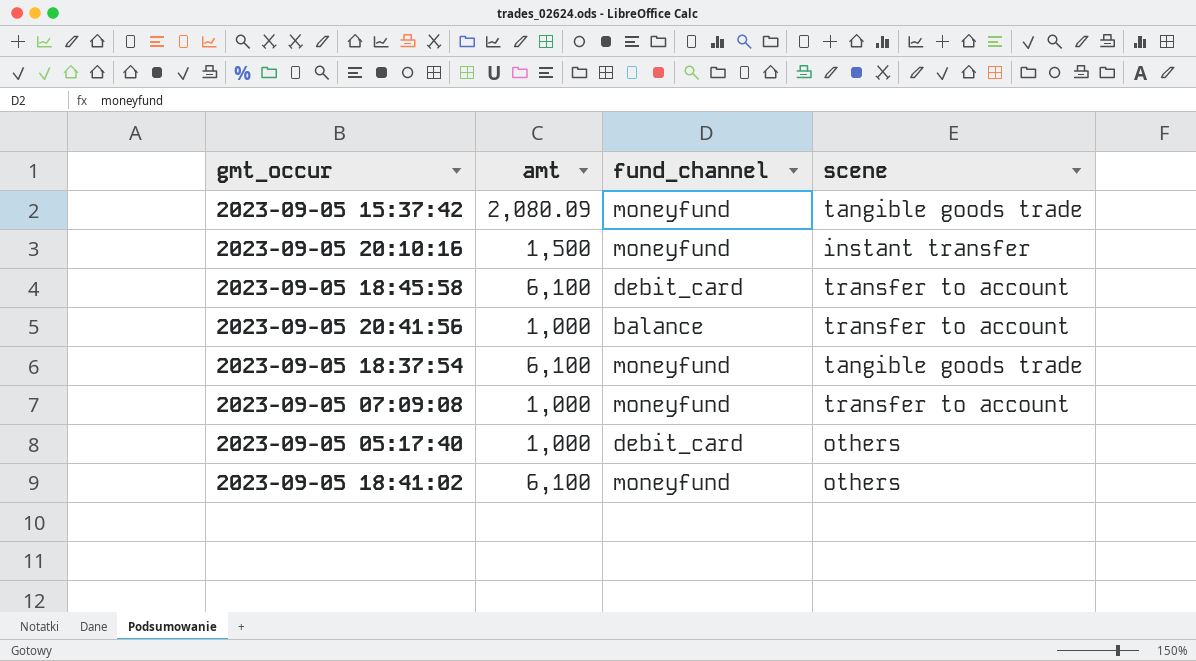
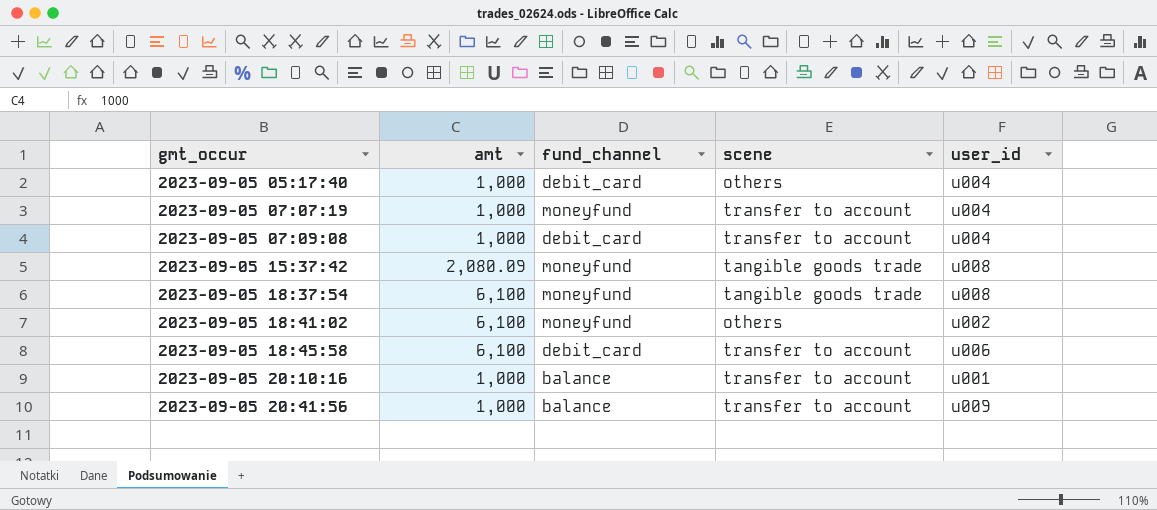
row order: none -> gmt_occur ascending
column user_id | position: none -> 5
row 2023-09-05 07:07:19: none -> 1,000 | moneyfund | transfer to account | u004
2023-09-05 07:09:08 | fund_channel: moneyfund -> debit_card
2023-09-05 20:10:16 | amt: 1,500 -> 1,000
2023-09-05 20:10:16 | fund_channel: moneyfund -> balance
2023-09-05 20:10:16 | scene: instant transfer -> transfer to account

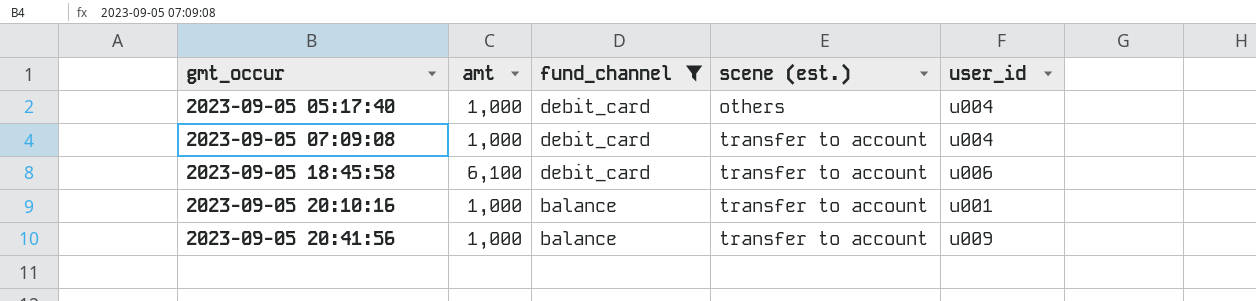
filter: none -> fund_channel != moneyfund
column name: scene -> scene (est.)

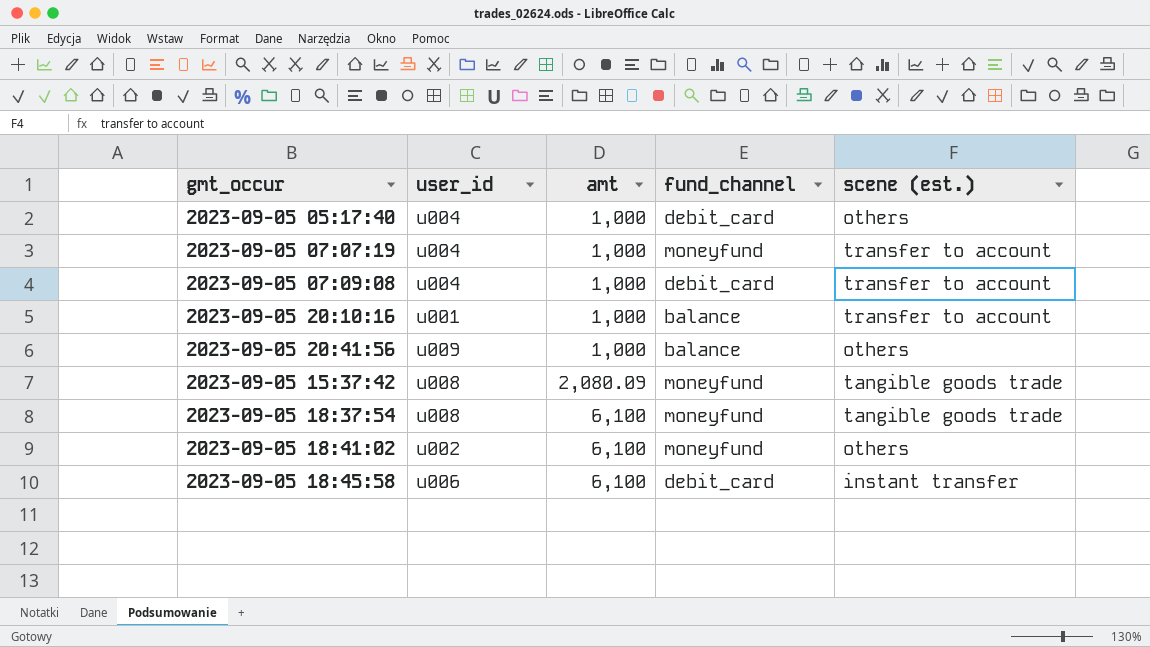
filter: fund_channel != moneyfund -> none
row order: gmt_occur ascending -> amt ascending
column user_id | position: 5 -> 2
2023-09-05 20:41:56 | scene (est.): transfer to account -> others
2023-09-05 18:45:58 | scene (est.): transfer to account -> instant transfer

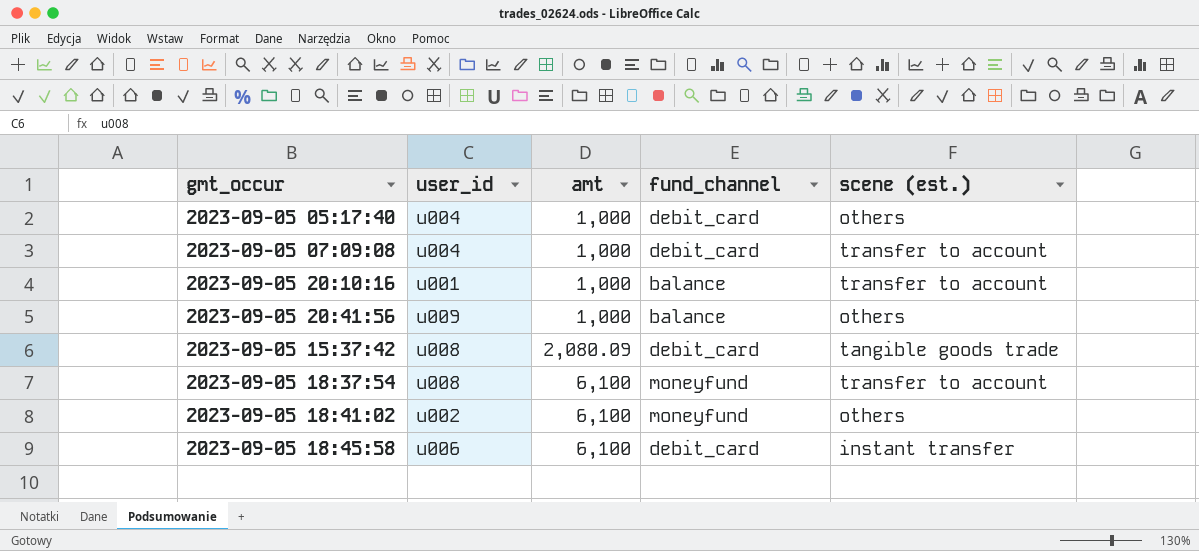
row 2023-09-05 07:07:19: u004 | 1,000 | moneyfund | transfer to account -> none
2023-09-05 15:37:42 | fund_channel: moneyfund -> debit_card
2023-09-05 18:37:54 | scene (est.): tangible goods trade -> transfer to account

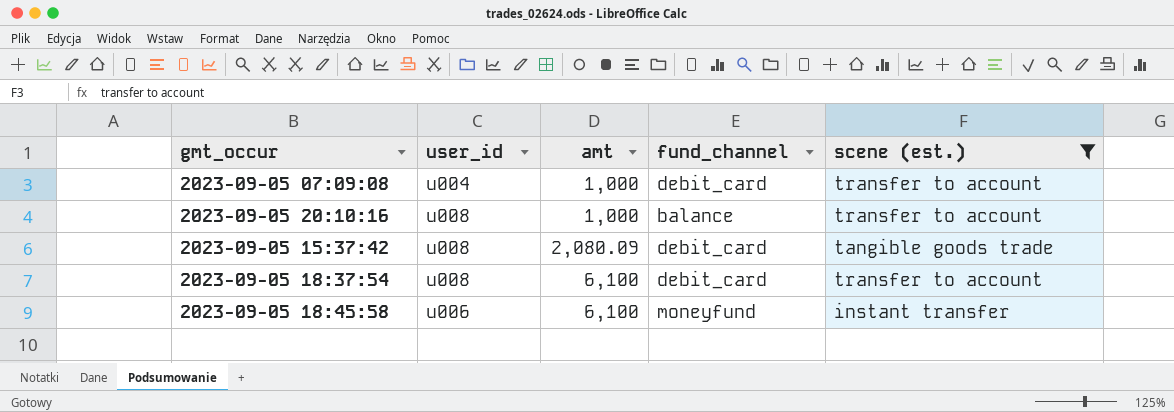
filter: none -> scene (est.) != others
2023-09-05 20:10:16 | user_id: u001 -> u008
2023-09-05 18:37:54 | fund_channel: moneyfund -> debit_card
2023-09-05 18:45:58 | fund_channel: debit_card -> moneyfund

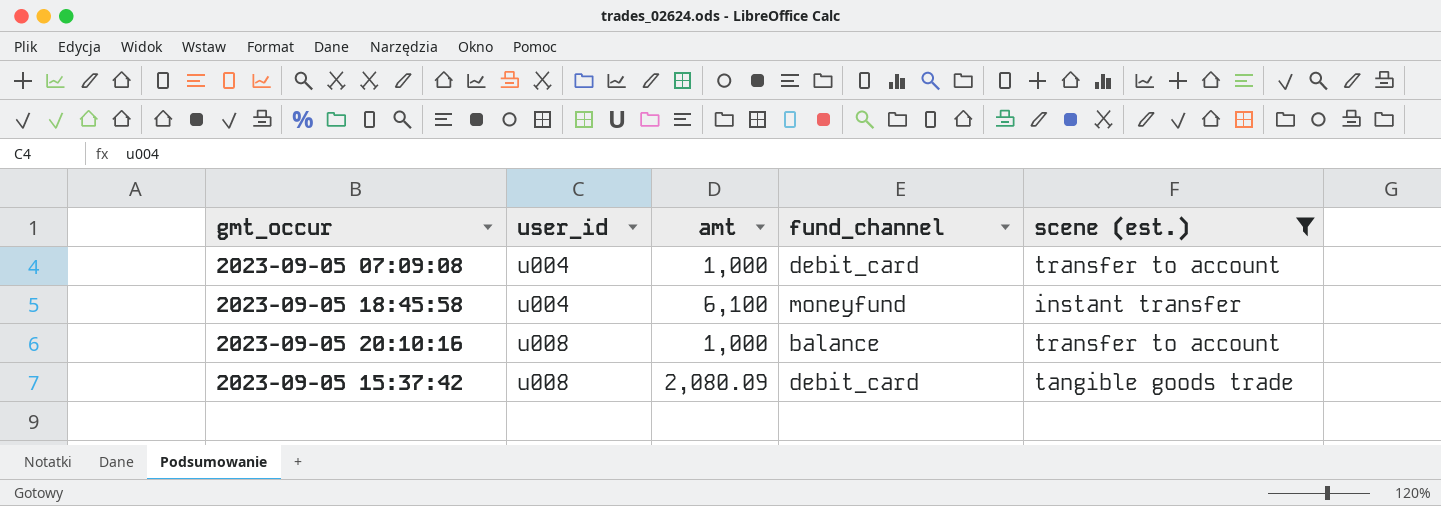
row order: amt ascending -> user_id ascending
row 2023-09-05 18:37:54: u008 | 6,100 | debit_card | transfer to account -> none
2023-09-05 18:45:58 | user_id: u006 -> u004

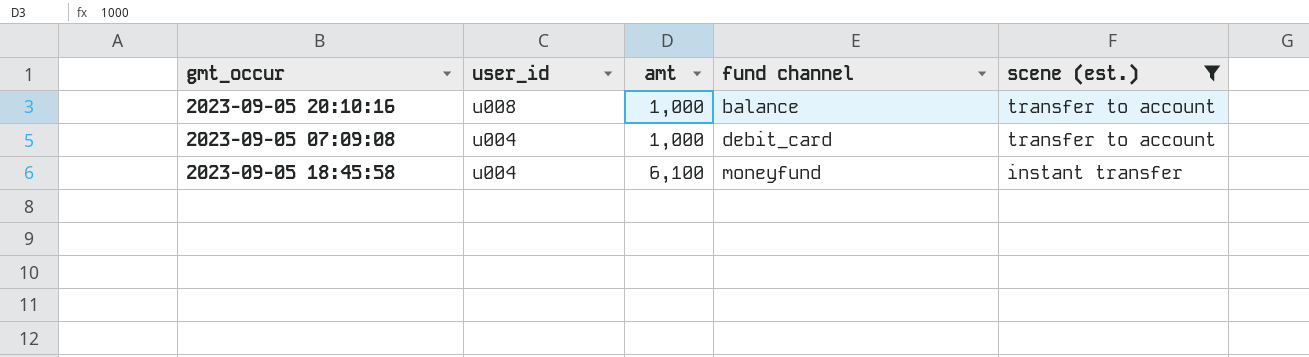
row order: user_id ascending -> user_id descending
column name: fund_channel -> fund channel
row 2023-09-05 15:37:42: u008 | 2,080.09 | debit_card | tangible goods trade -> none

